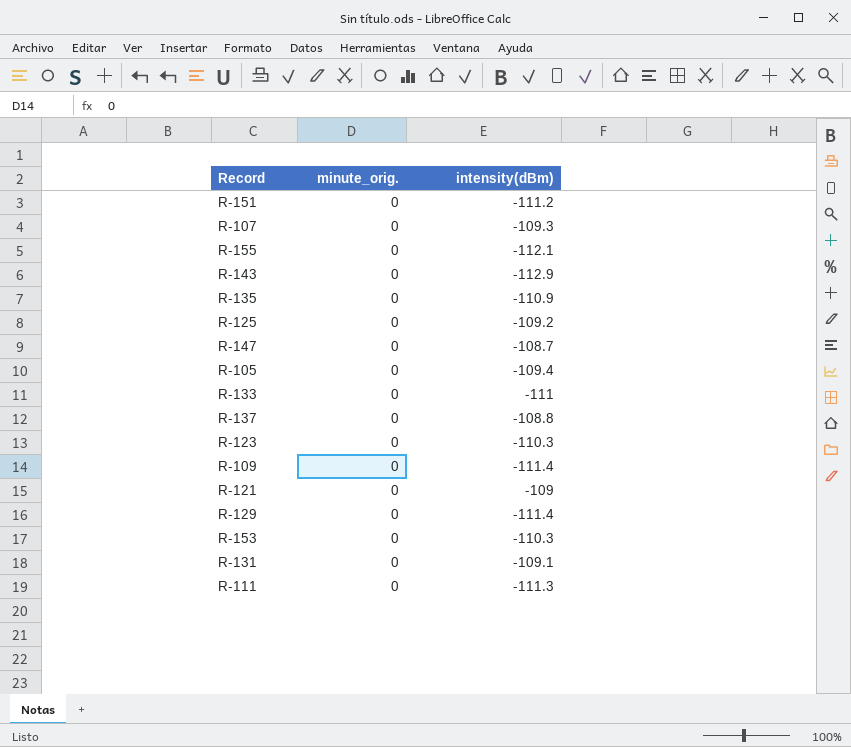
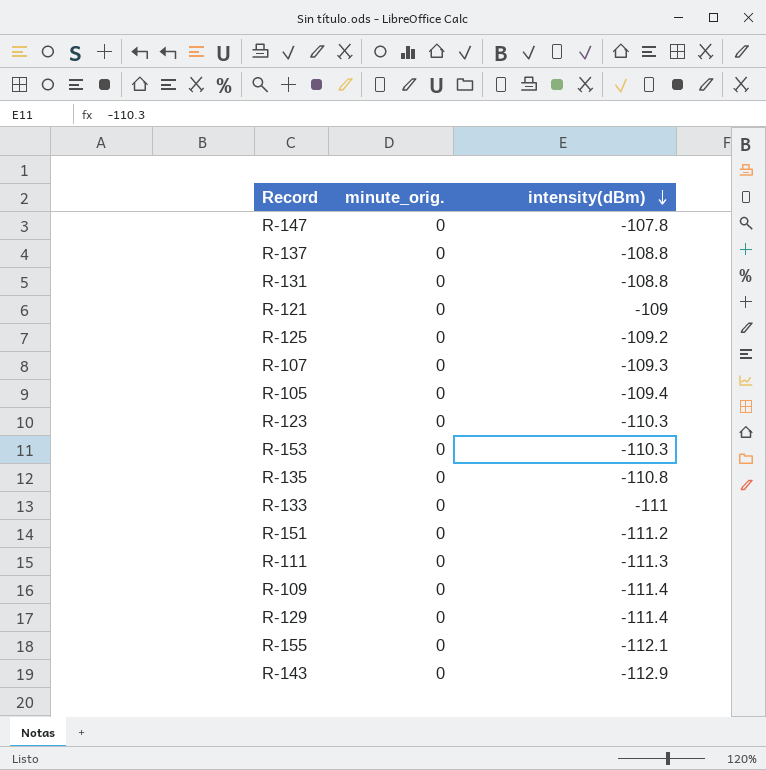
row order: none -> intensity(dBm) descending
R-147 | intensity(dBm): -108.7 -> -107.8
R-131 | intensity(dBm): -109.1 -> -108.8
R-135 | intensity(dBm): -110.9 -> -110.8

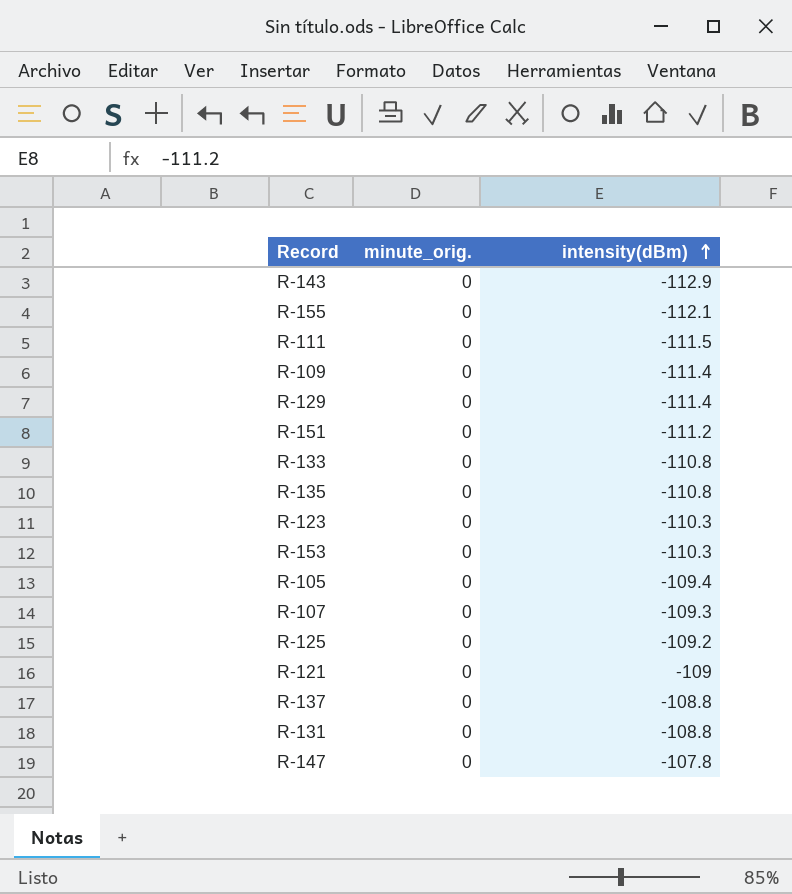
row order: intensity(dBm) descending -> intensity(dBm) ascending
R-111 | intensity(dBm): -111.3 -> -111.5
R-133 | intensity(dBm): -111 -> -110.8

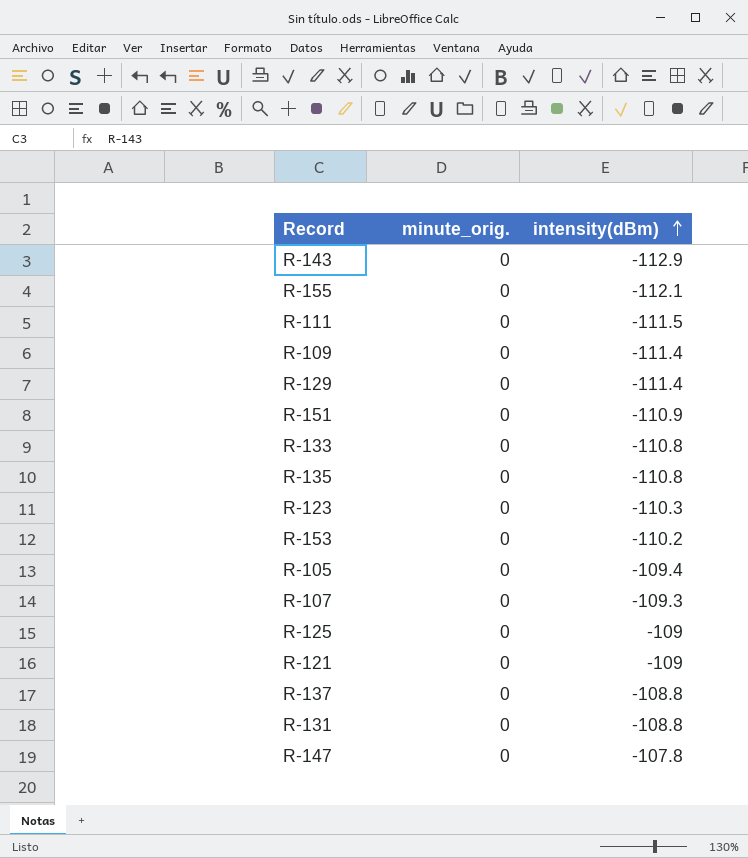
R-151 | intensity(dBm): -111.2 -> -110.9
R-153 | intensity(dBm): -110.3 -> -110.2
R-125 | intensity(dBm): -109.2 -> -109

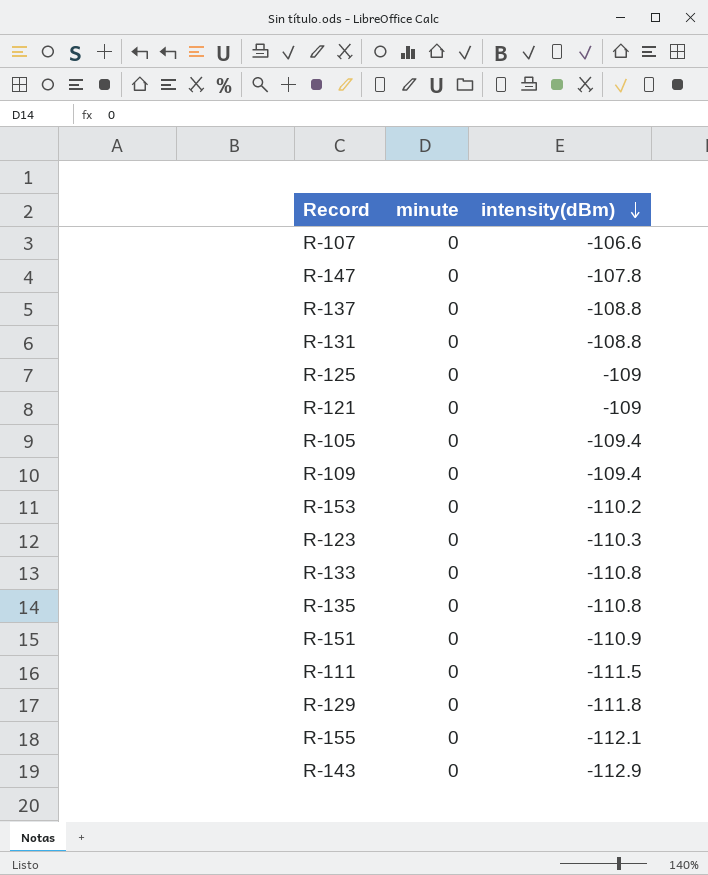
row order: intensity(dBm) ascending -> intensity(dBm) descending
column name: minute_orig. -> minute
R-107 | intensity(dBm): -109.3 -> -106.6
R-109 | intensity(dBm): -111.4 -> -109.4
R-129 | intensity(dBm): -111.4 -> -111.8

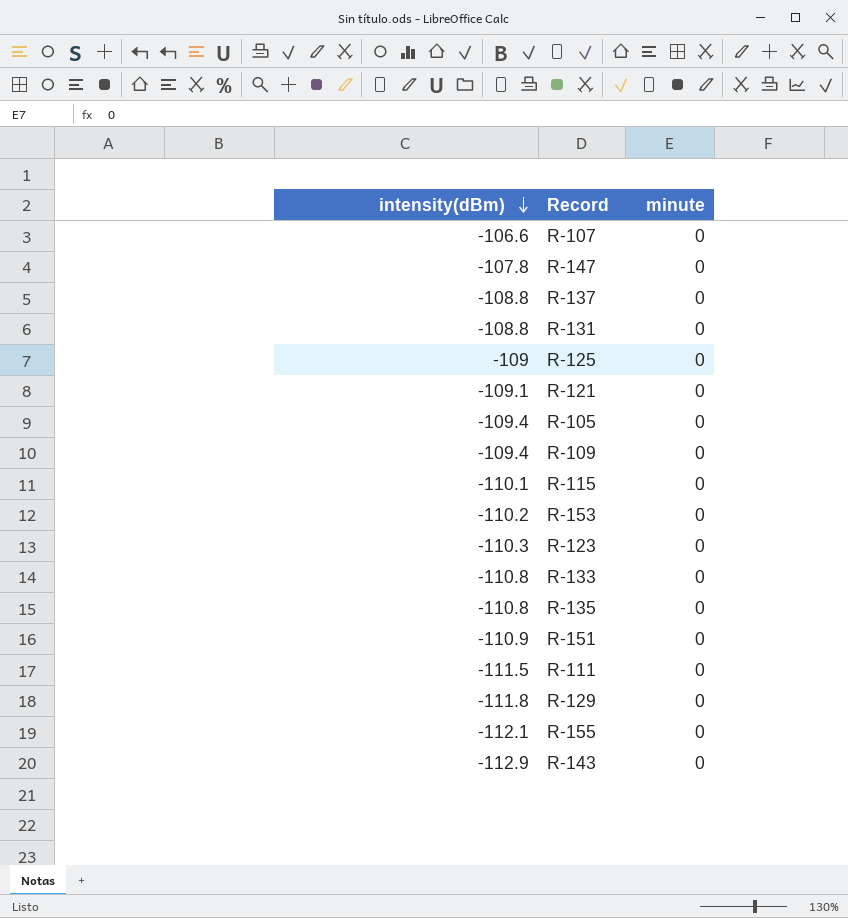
column intensity(dBm) | position: 3 -> 1
R-121 | intensity(dBm): -109 -> -109.1
row R-115: none -> -110.1 | 0

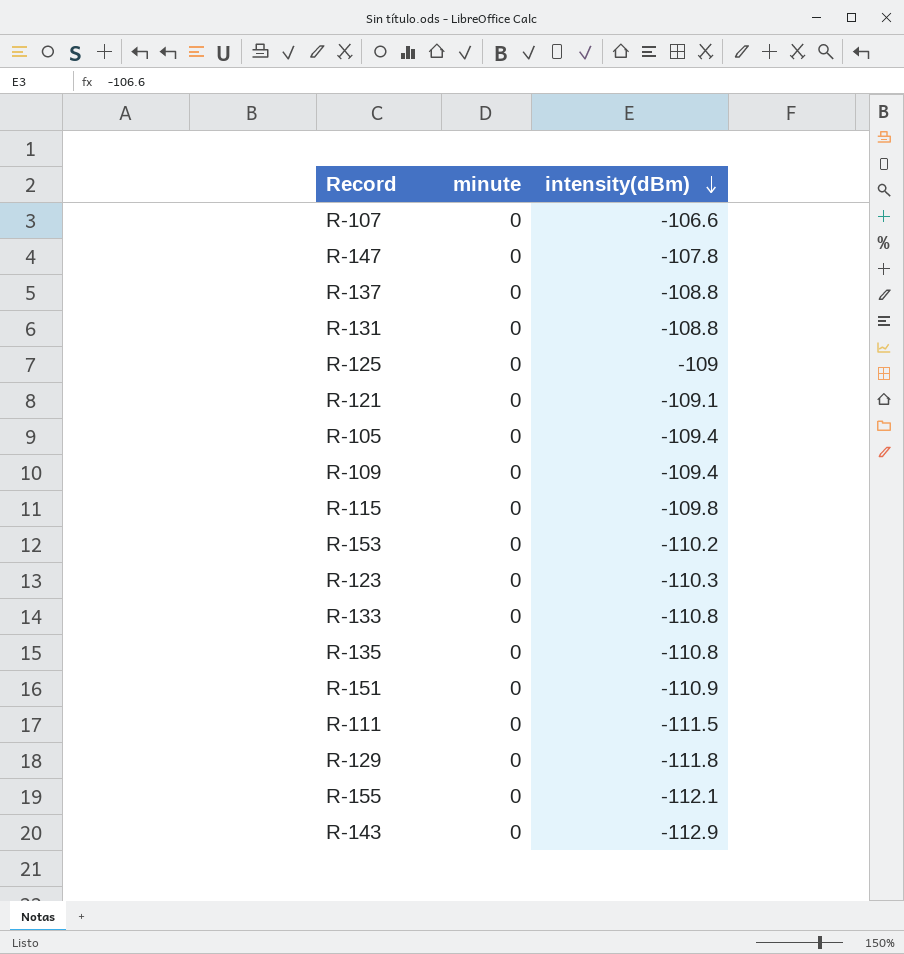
column intensity(dBm) | position: 1 -> 3
R-115 | intensity(dBm): -110.1 -> -109.8

